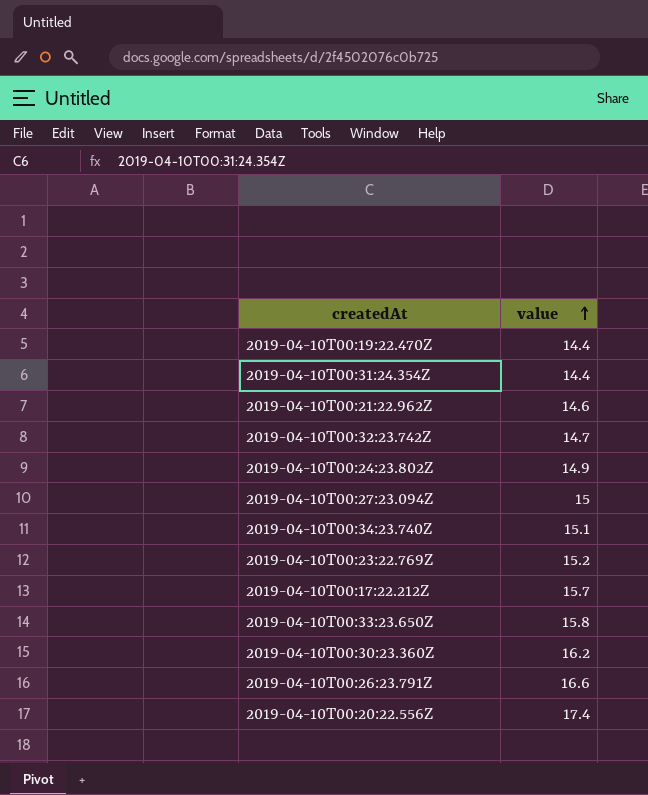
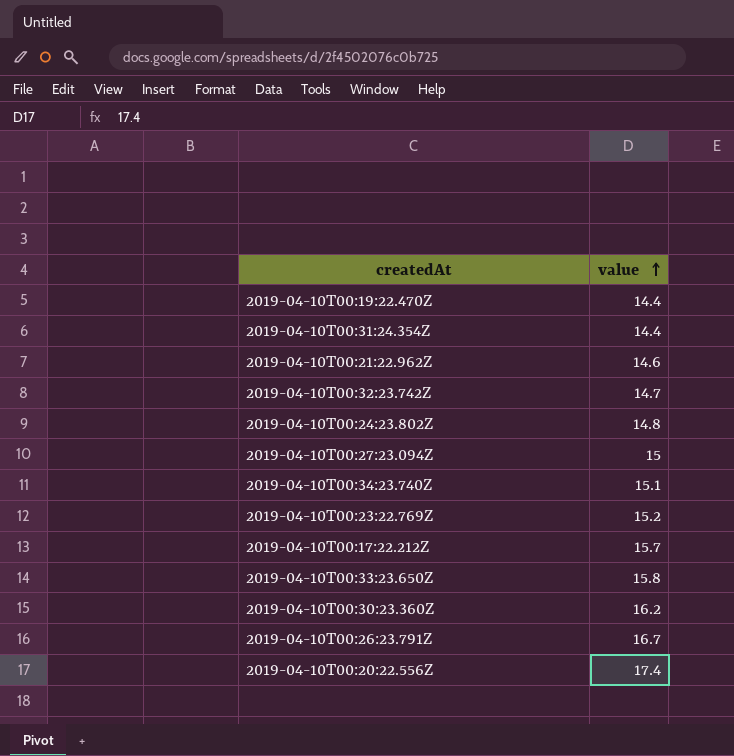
2019-04-10T00:24:23.802Z | value: 14.9 -> 14.8
2019-04-10T00:26:23.791Z | value: 16.6 -> 16.7

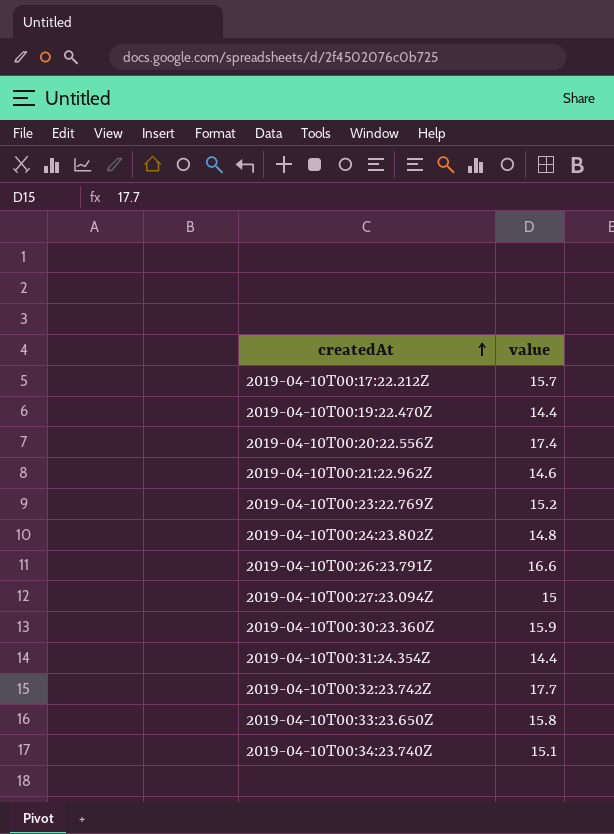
row order: value ascending -> createdAt ascending
2019-04-10T00:26:23.791Z | value: 16.7 -> 16.6
2019-04-10T00:30:23.360Z | value: 16.2 -> 15.9
2019-04-10T00:32:23.742Z | value: 14.7 -> 17.7

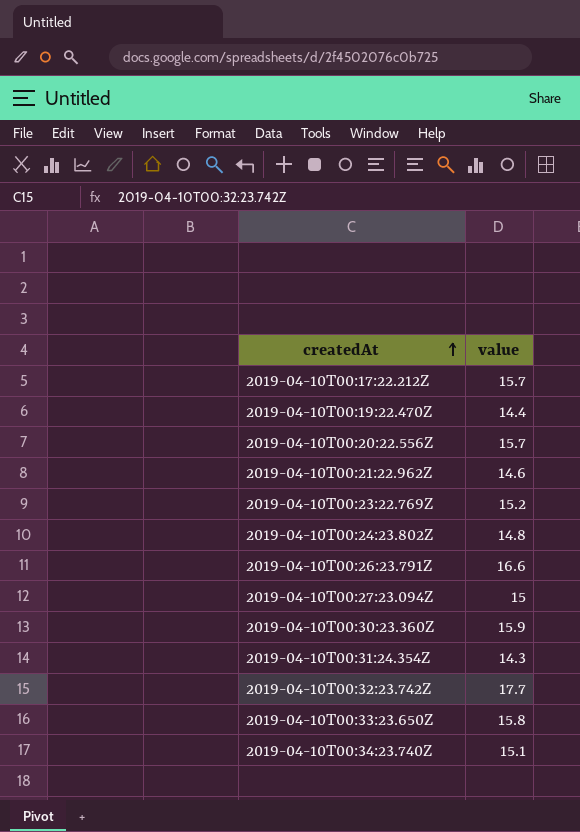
2019-04-10T00:20:22.556Z | value: 17.4 -> 15.7
2019-04-10T00:31:24.354Z | value: 14.4 -> 14.3

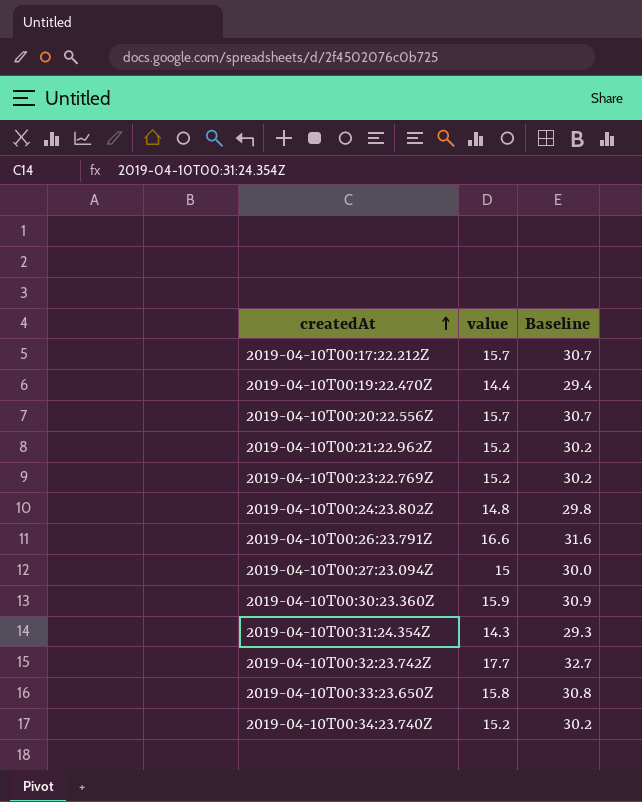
column Baseline | formula: none -> [value] + 15
2019-04-10T00:21:22.962Z | value: 14.6 -> 15.2
2019-04-10T00:34:23.740Z | value: 15.1 -> 15.2

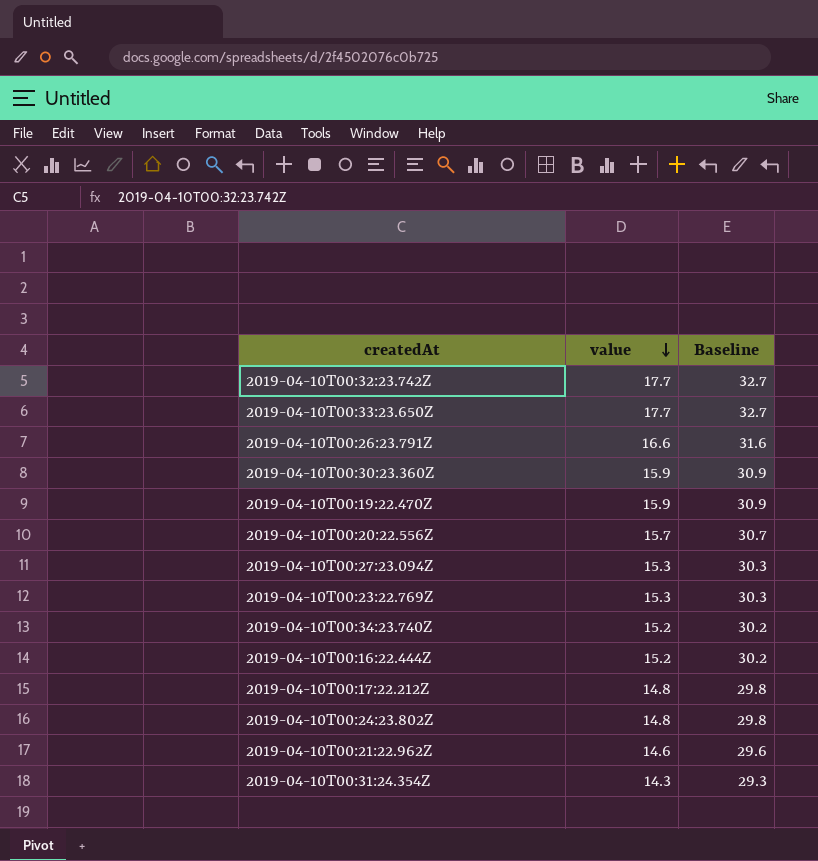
row order: createdAt ascending -> value descending
2019-04-10T00:33:23.650Z | value: 15.8 -> 17.7
2019-04-10T00:33:23.650Z | Baseline: 30.8 -> 32.7
2019-04-10T00:19:22.470Z | value: 14.4 -> 15.9
2019-04-10T00:19:22.470Z | Baseline: 29.4 -> 30.9
2019-04-10T00:27:23.094Z | value: 15 -> 15.3
2019-04-10T00:27:23.094Z | Baseline: 30.0 -> 30.3
2019-04-10T00:23:22.769Z | value: 15.2 -> 15.3
2019-04-10T00:23:22.769Z | Baseline: 30.2 -> 30.3
row 2019-04-10T00:16:22.444Z: none -> 15.2 | 30.2
2019-04-10T00:17:22.212Z | value: 15.7 -> 14.8
2019-04-10T00:17:22.212Z | Baseline: 30.7 -> 29.8
2019-04-10T00:21:22.962Z | value: 15.2 -> 14.6
2019-04-10T00:21:22.962Z | Baseline: 30.2 -> 29.6

